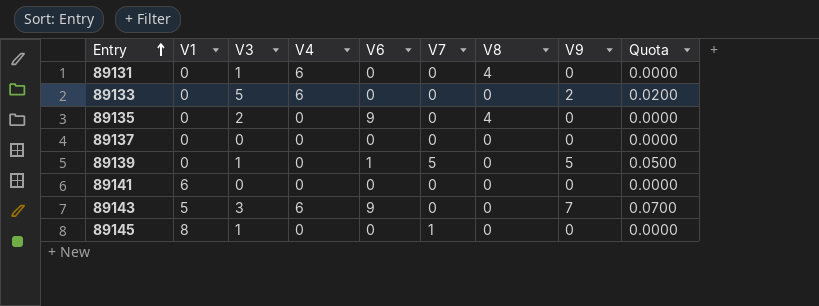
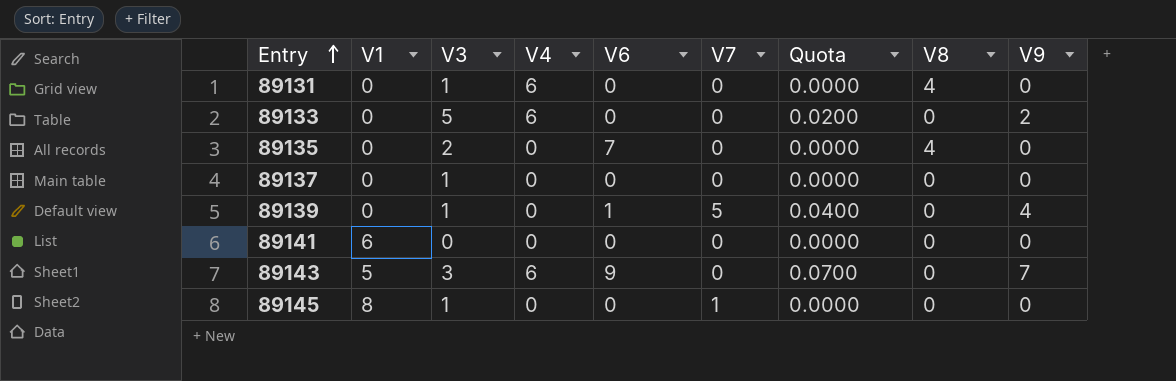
column Quota | position: 9 -> 7
89135 | V6: 9 -> 7
89137 | V3: 0 -> 1
89139 | Quota: 0.0500 -> 0.0400
89139 | V9: 5 -> 4

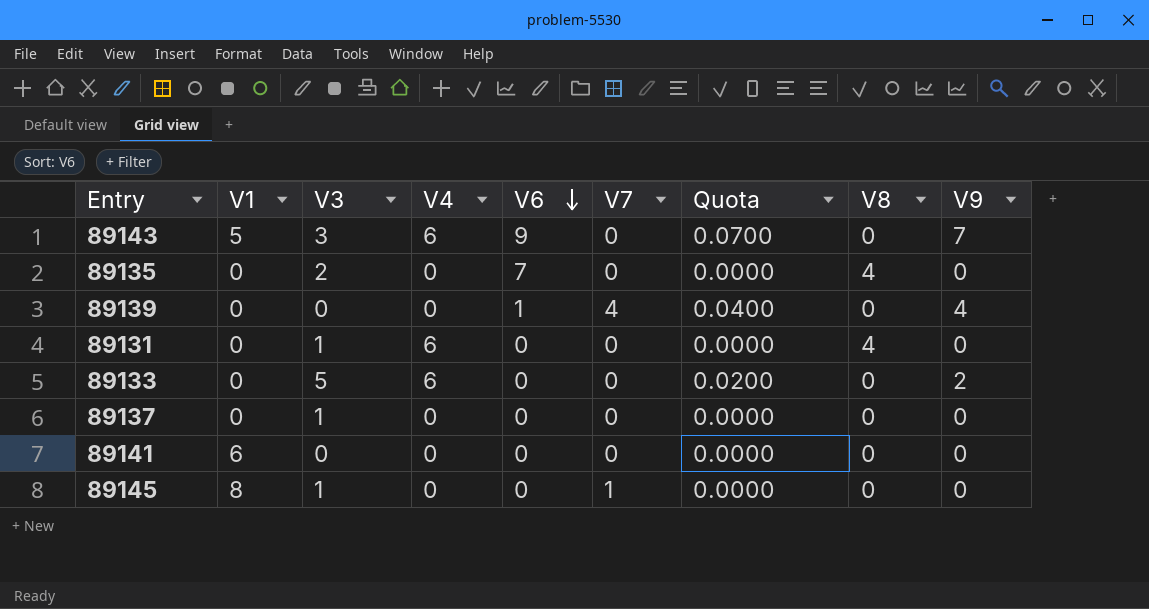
row order: Entry ascending -> V6 descending
89139 | V3: 1 -> 0
89139 | V7: 5 -> 4

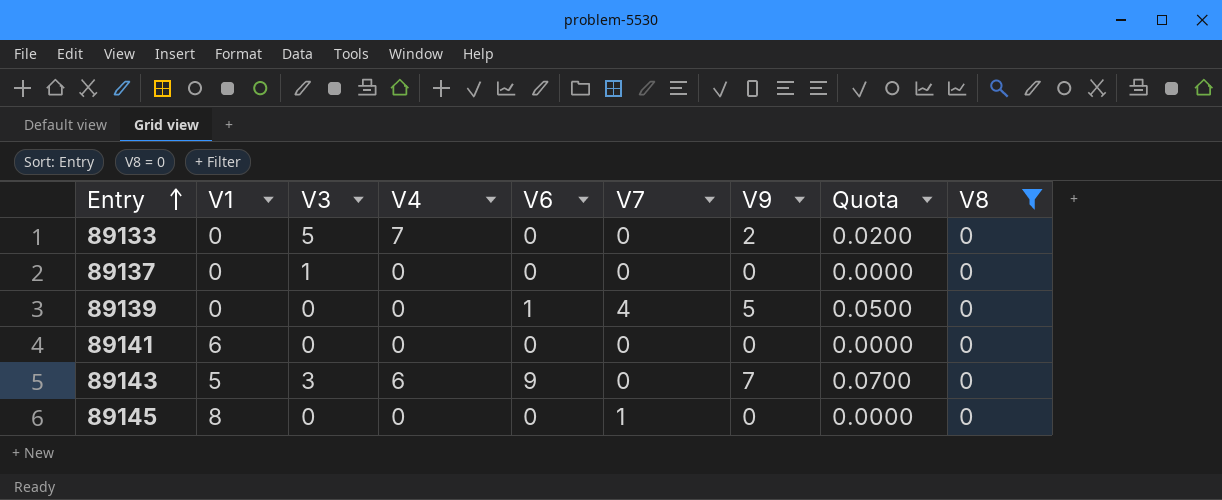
filter: none -> V8 = 0
row order: V6 descending -> Entry ascending
column V9 | position: 9 -> 7
89133 | V4: 6 -> 7
89139 | V9: 4 -> 5
89139 | Quota: 0.0400 -> 0.0500
89145 | V3: 1 -> 0

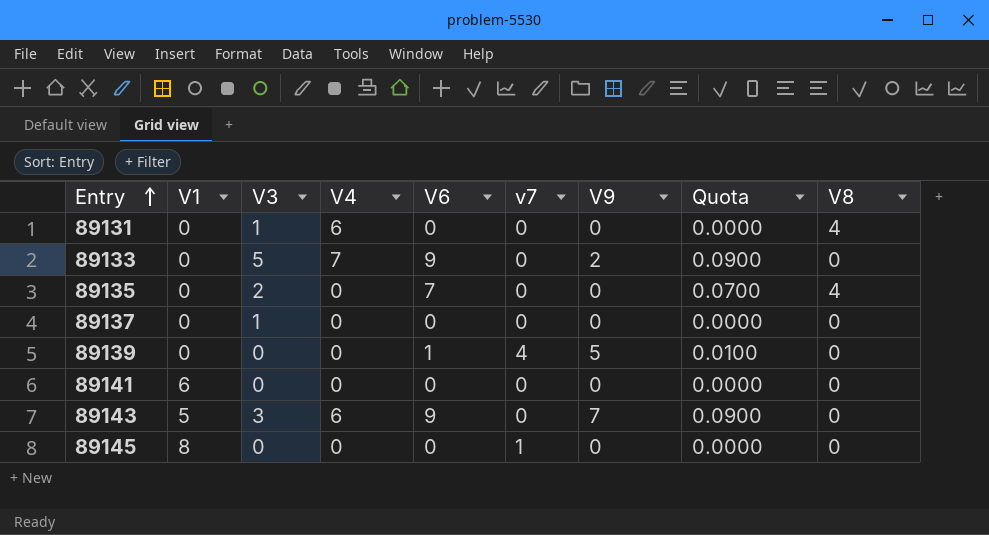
filter: V8 = 0 -> none
column name: V7 -> v7
column Quota | formula: [V9] * 0.01 -> [V6] * 0.01
89133 | V6: 0 -> 9

